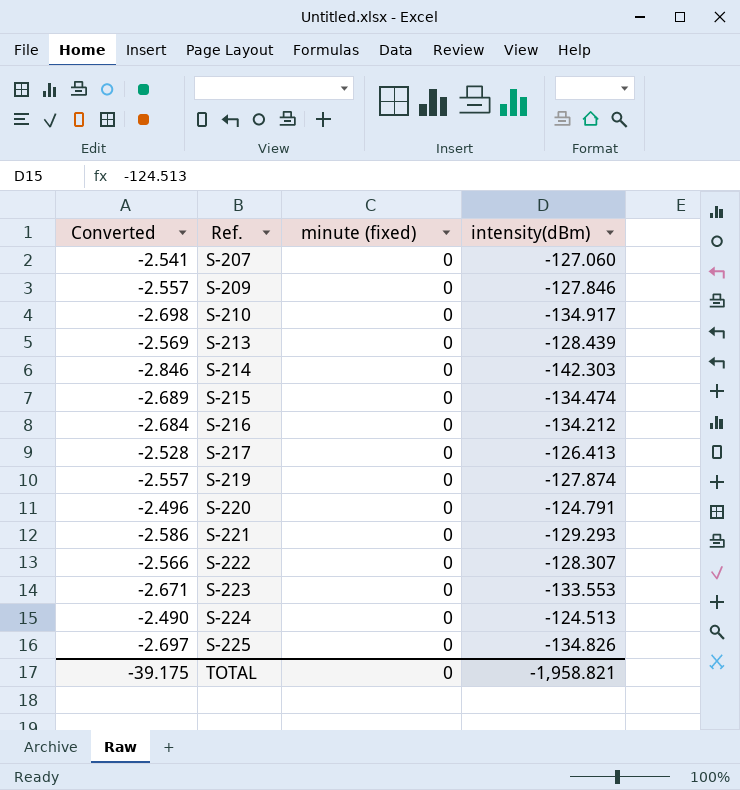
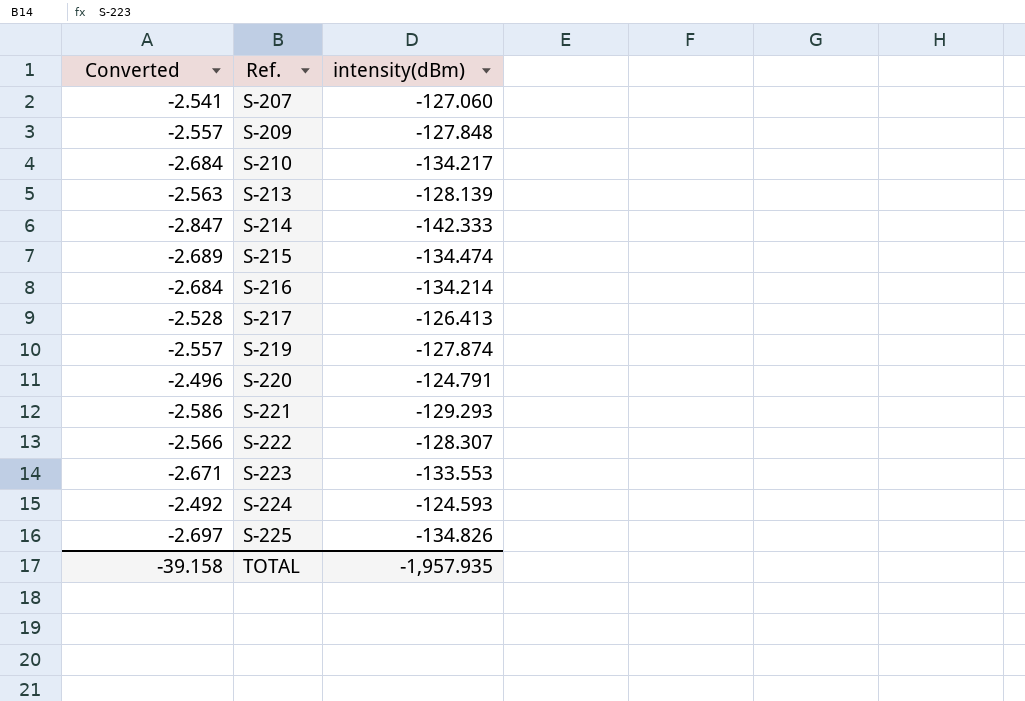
column minute (fixed) | position: 3 -> none
S-209 | intensity(dBm): -127.846 -> -127.848
S-210 | Converted: -2.698 -> -2.684
S-210 | intensity(dBm): -134.917 -> -134.217
S-213 | Converted: -2.569 -> -2.563
S-213 | intensity(dBm): -128.439 -> -128.139
S-214 | Converted: -2.846 -> -2.847
S-214 | intensity(dBm): -142.303 -> -142.333
S-216 | intensity(dBm): -134.212 -> -134.214
S-224 | Converted: -2.490 -> -2.492
S-224 | intensity(dBm): -124.513 -> -124.593
TOTAL | Converted: -39.175 -> -39.158
TOTAL | intensity(dBm): -1,958.821 -> -1,957.935

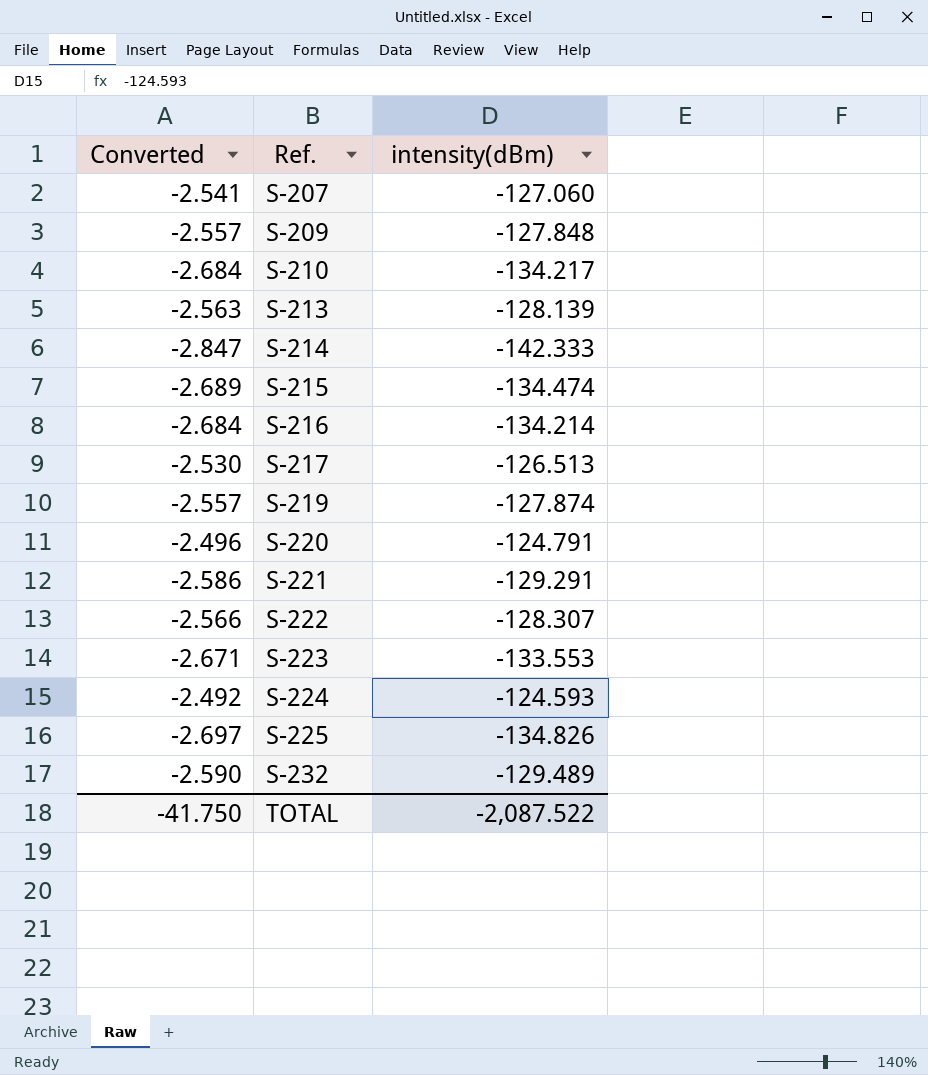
S-217 | Converted: -2.528 -> -2.530
S-217 | intensity(dBm): -126.413 -> -126.513
S-221 | intensity(dBm): -129.293 -> -129.291
row S-232: none -> -2.590 | -129.489
TOTAL | Converted: -39.158 -> -41.750
TOTAL | intensity(dBm): -1,957.935 -> -2,087.522

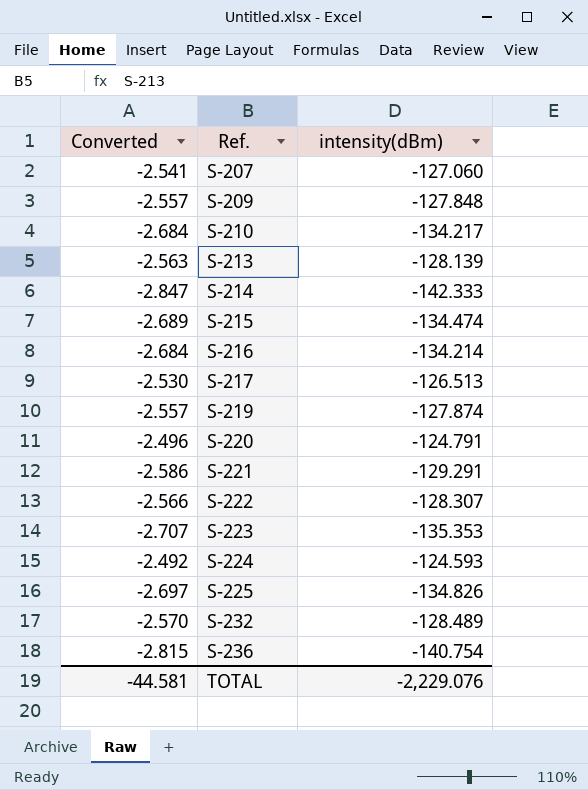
S-223 | Converted: -2.671 -> -2.707
S-223 | intensity(dBm): -133.553 -> -135.353
S-232 | Converted: -2.590 -> -2.570
S-232 | intensity(dBm): -129.489 -> -128.489
row S-236: none -> -2.815 | -140.754
TOTAL | Converted: -41.750 -> -44.581
TOTAL | intensity(dBm): -2,087.522 -> -2,229.076

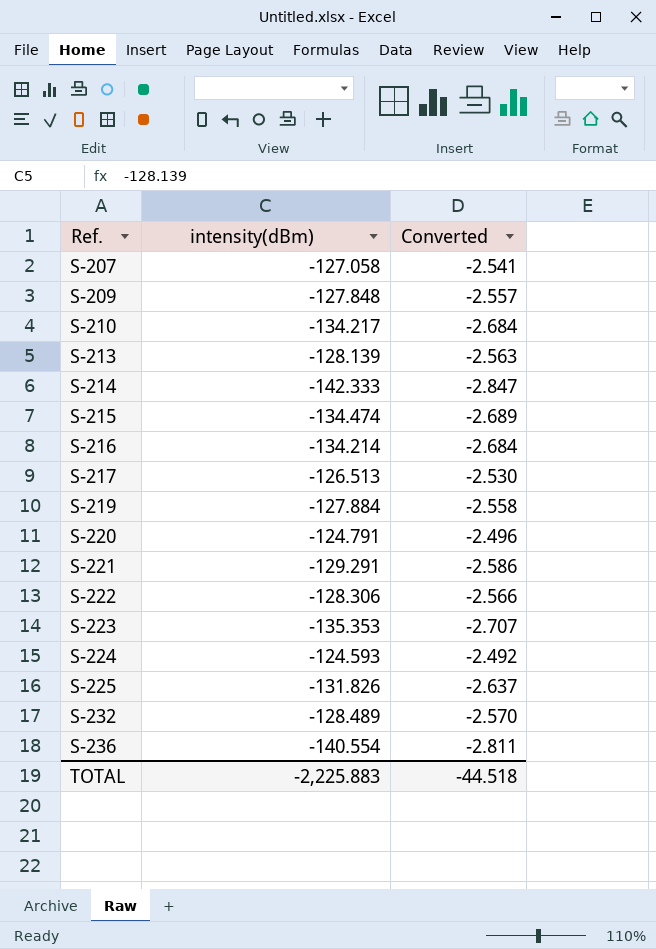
column Converted | position: 1 -> 3
S-207 | intensity(dBm): -127.060 -> -127.058
S-219 | intensity(dBm): -127.874 -> -127.884
S-219 | Converted: -2.557 -> -2.558
S-222 | intensity(dBm): -128.307 -> -128.306
S-225 | intensity(dBm): -134.826 -> -131.826
S-225 | Converted: -2.697 -> -2.637
S-236 | intensity(dBm): -140.754 -> -140.554
S-236 | Converted: -2.815 -> -2.811
TOTAL | intensity(dBm): -2,229.076 -> -2,225.883
TOTAL | Converted: -44.581 -> -44.518

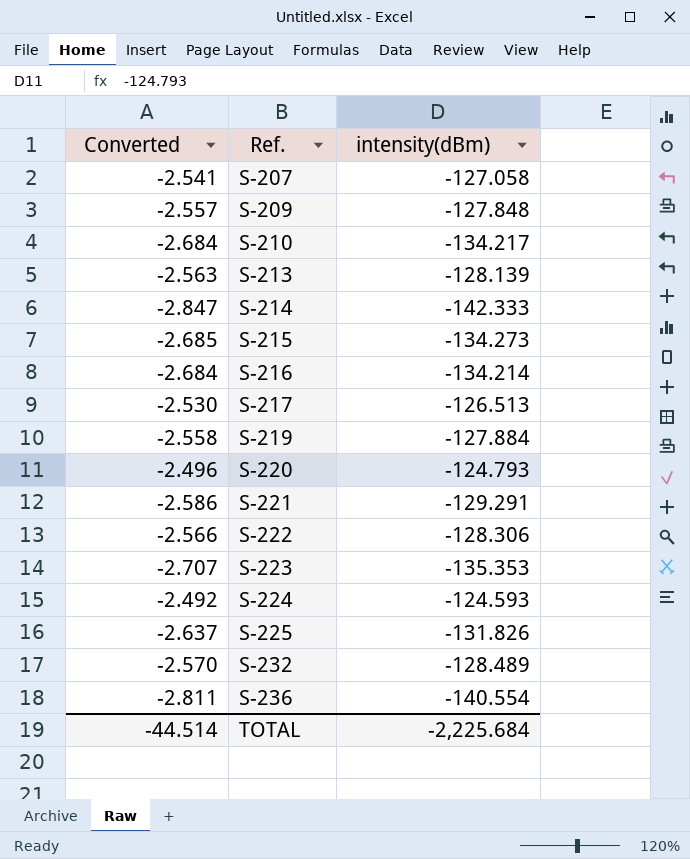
column Converted | position: 3 -> 1
S-215 | Converted: -2.689 -> -2.685
S-215 | intensity(dBm): -134.474 -> -134.273
S-220 | intensity(dBm): -124.791 -> -124.793
TOTAL | Converted: -44.518 -> -44.514
TOTAL | intensity(dBm): -2,225.883 -> -2,225.684

